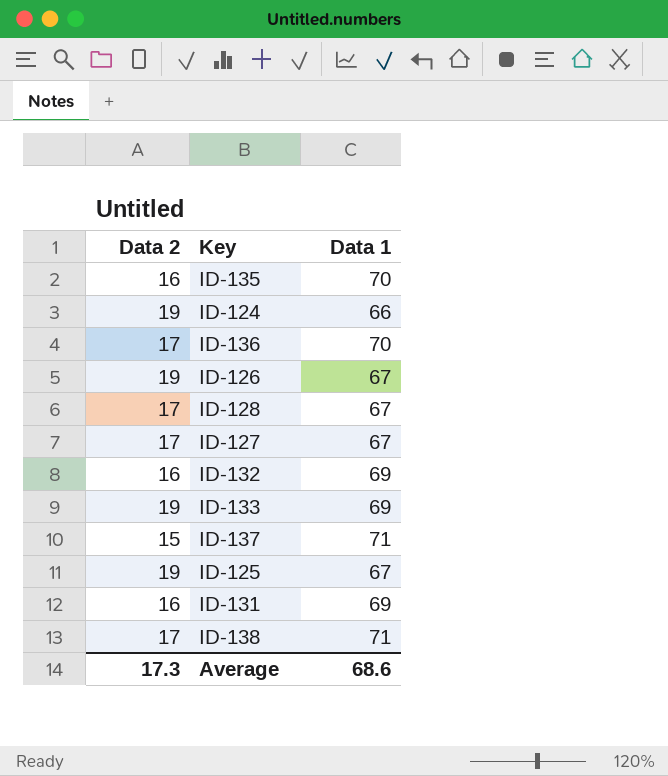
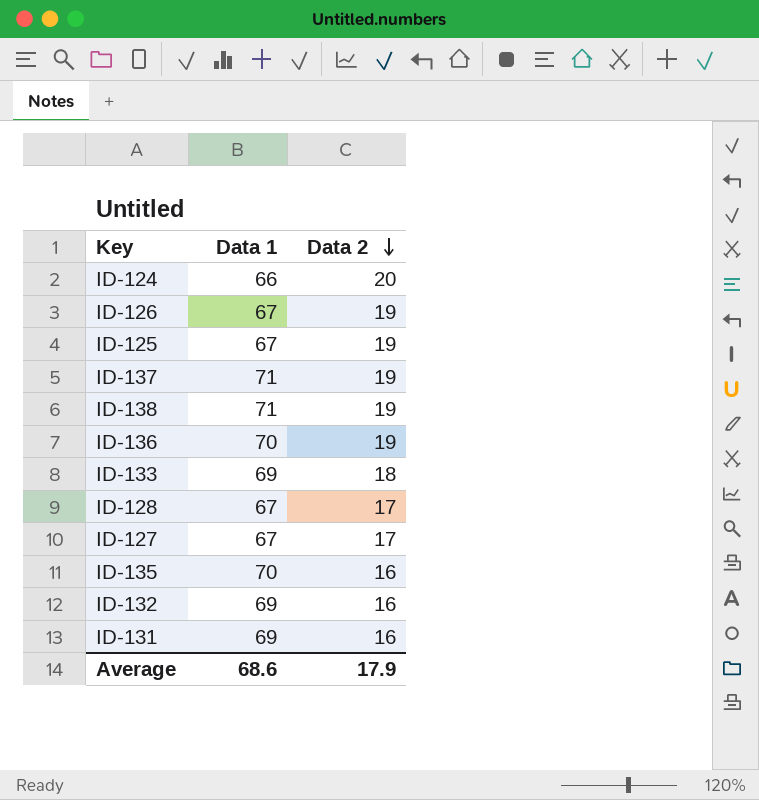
row order: none -> Data 2 descending
column Data 2 | position: 1 -> 3
ID-124 | Data 2: 19 -> 20
ID-137 | Data 2: 15 -> 19
ID-138 | Data 2: 17 -> 19
ID-136 | Data 2: 17 -> 19
ID-133 | Data 2: 19 -> 18
Average | Data 2: 17.3 -> 17.9

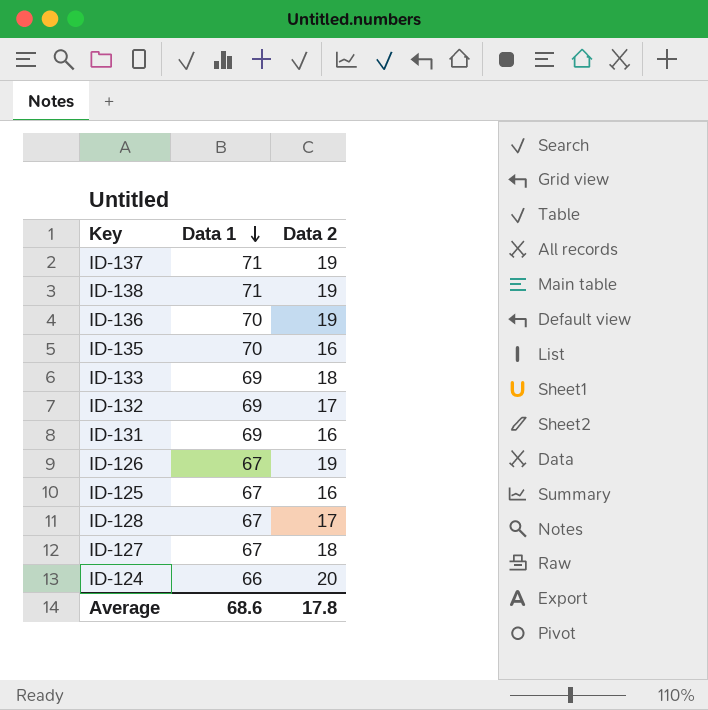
row order: Data 2 descending -> Data 1 descending
ID-132 | Data 2: 16 -> 17
ID-125 | Data 2: 19 -> 16
ID-127 | Data 2: 17 -> 18
Average | Data 2: 17.9 -> 17.8

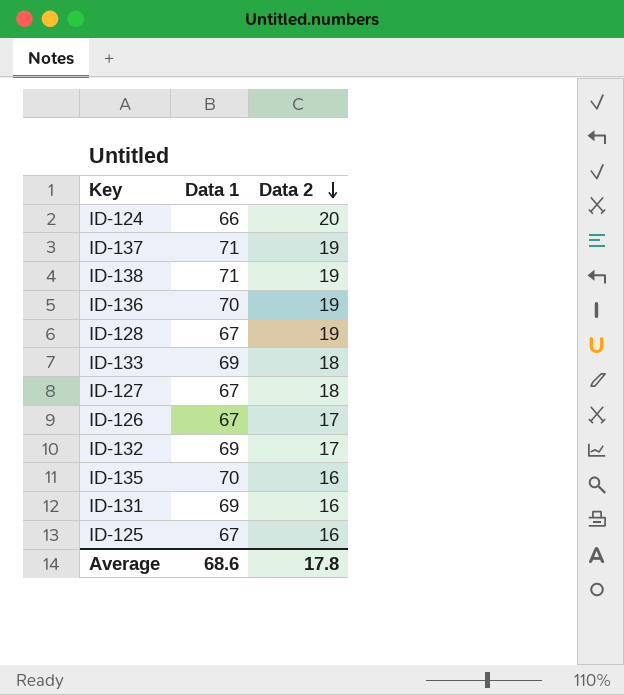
row order: Data 1 descending -> Data 2 descending
ID-128 | Data 2: 17 -> 19
ID-126 | Data 2: 19 -> 17

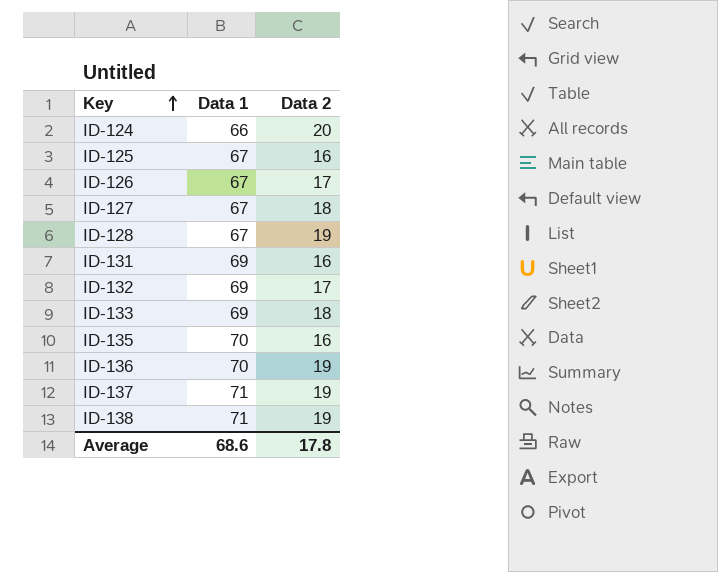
row order: Data 2 descending -> Key ascending

